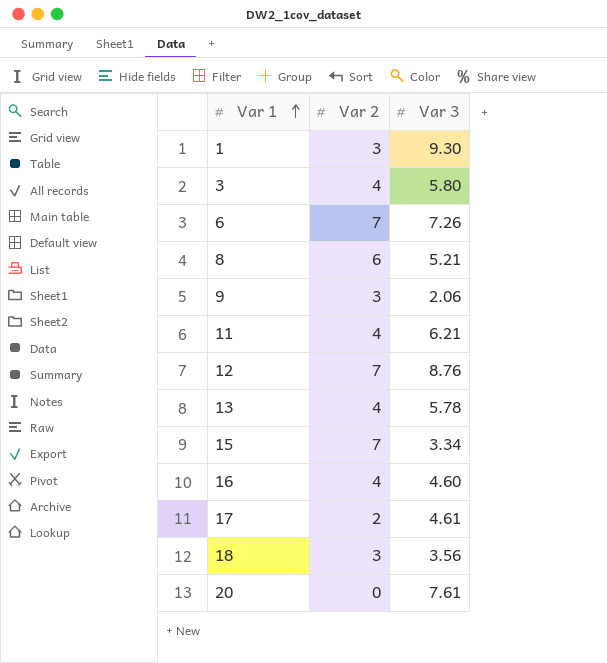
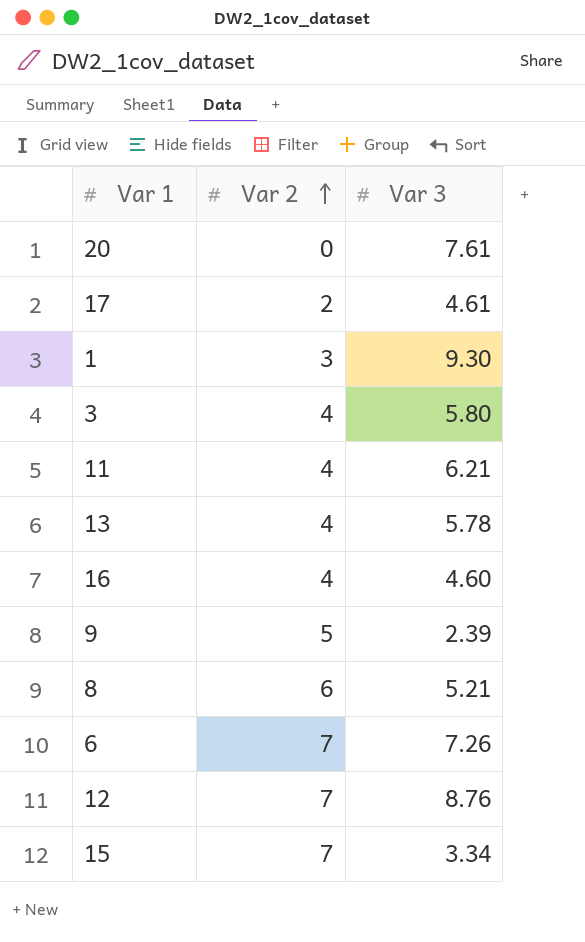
row order: Var 1 ascending -> Var 2 ascending
row 18: 3 | 3.56 -> none
9 | Var 2: 3 -> 5
9 | Var 3: 2.06 -> 2.39

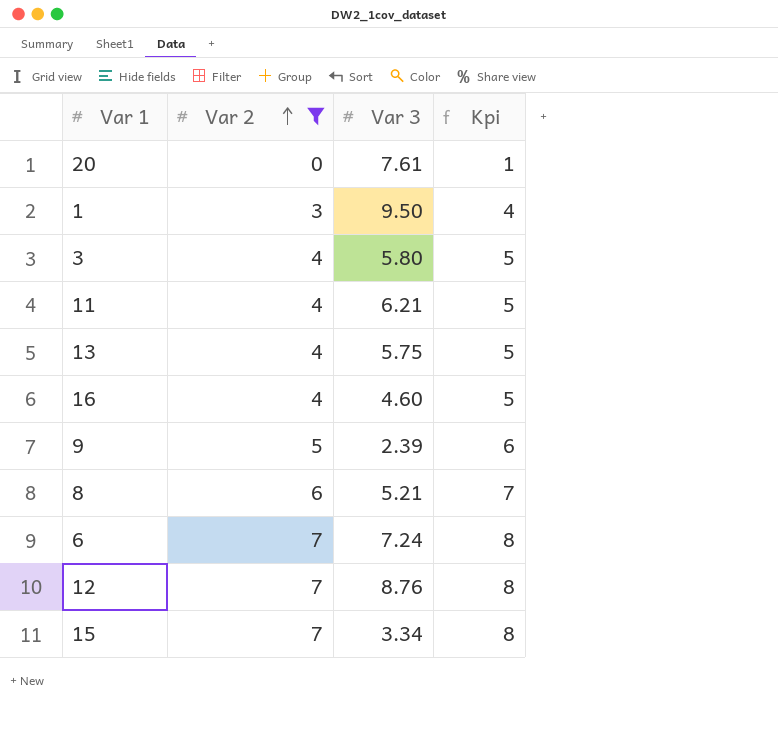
filter: none -> Var 2 != 2
column Kpi | formula: none -> [Var 2] + 1
1 | Var 3: 9.30 -> 9.50
13 | Var 3: 5.78 -> 5.75
6 | Var 3: 7.26 -> 7.24

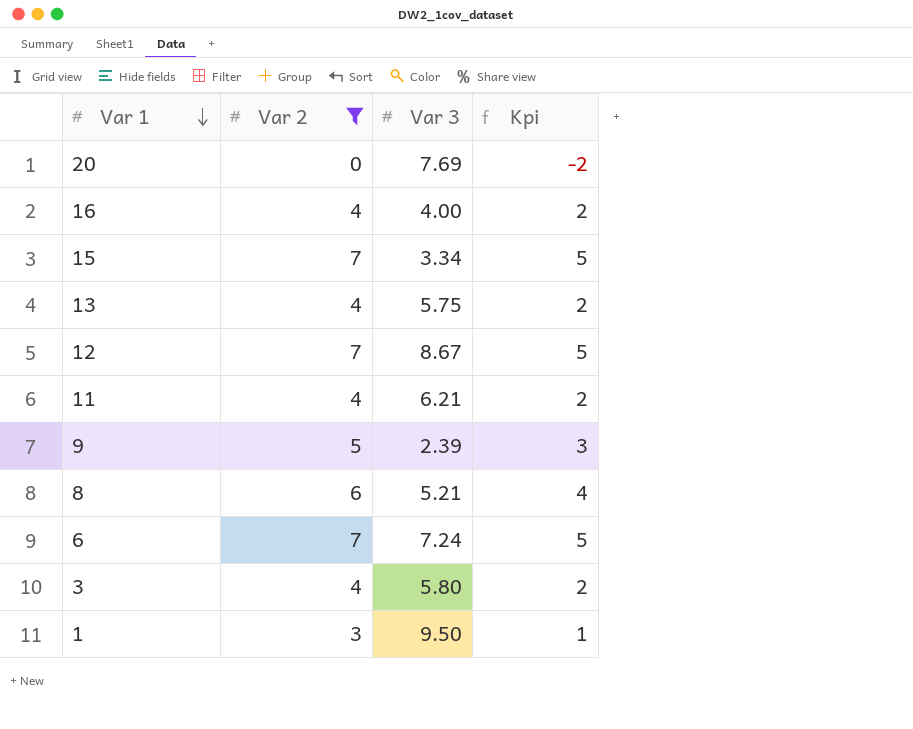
row order: Var 2 ascending -> Var 1 descending
column Kpi | formula: [Var 2] + 1 -> [Var 2] - 2
20 | Var 3: 7.61 -> 7.69
16 | Var 3: 4.60 -> 4.00
12 | Var 3: 8.76 -> 8.67

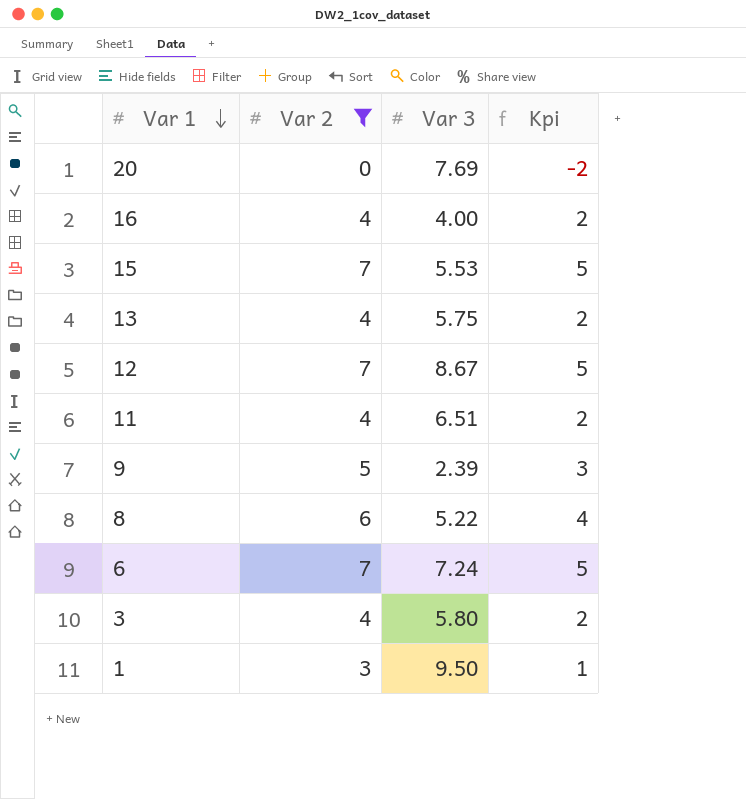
15 | Var 3: 3.34 -> 5.53
11 | Var 3: 6.21 -> 6.51
8 | Var 3: 5.21 -> 5.22

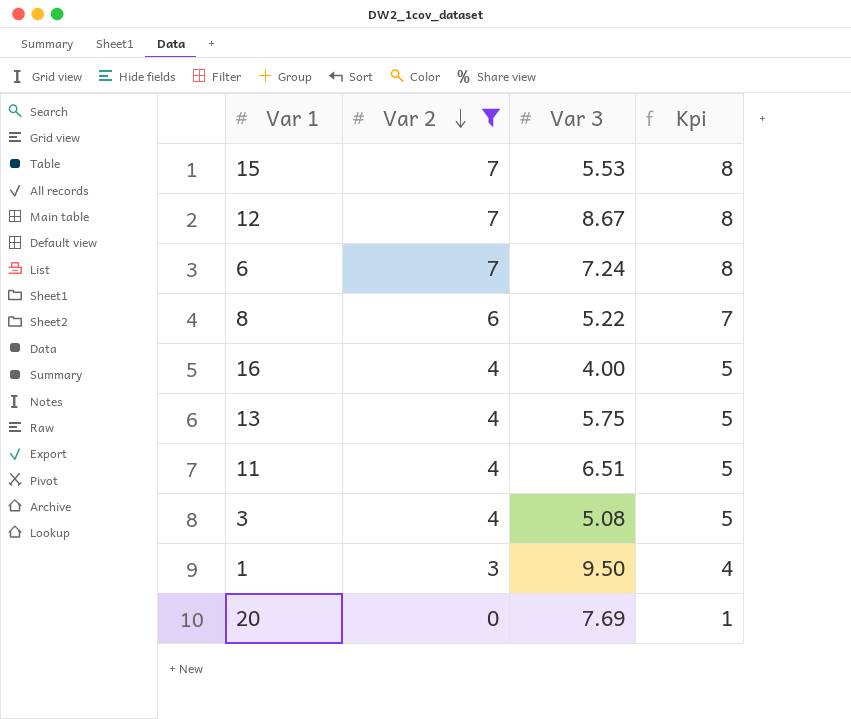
row order: Var 1 descending -> Var 2 descending
column Kpi | formula: [Var 2] - 2 -> [Var 2] + 1
row 9: 5 | 2.39 | 3 -> none
3 | Var 3: 5.80 -> 5.08

